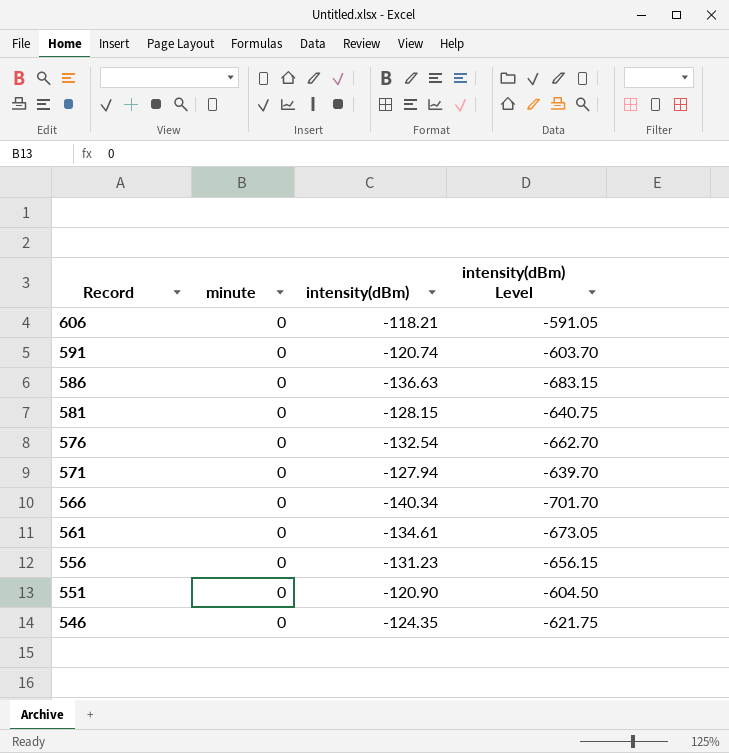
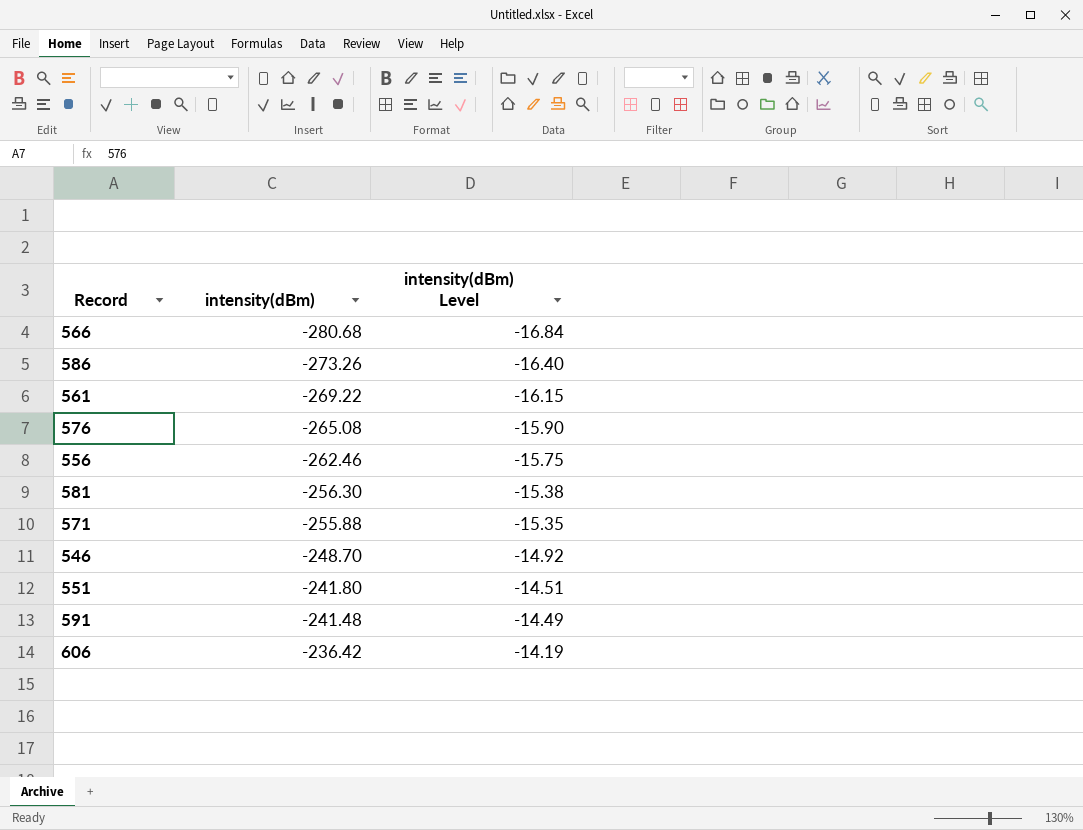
row order: Record descending -> intensity(dBm) ascending
column minute | position: 2 -> none
column intensity(dBm) Level | formula: [intensity(dBm)] * 5 -> [intensity(dBm)] * 0.06
566 | intensity(dBm): -140.34 -> -280.68
586 | intensity(dBm): -136.63 -> -273.26
561 | intensity(dBm): -134.61 -> -269.22
576 | intensity(dBm): -132.54 -> -265.08
556 | intensity(dBm): -131.23 -> -262.46
581 | intensity(dBm): -128.15 -> -256.30
571 | intensity(dBm): -127.94 -> -255.88
546 | intensity(dBm): -124.35 -> -248.70
551 | intensity(dBm): -120.90 -> -241.80
591 | intensity(dBm): -120.74 -> -241.48
606 | intensity(dBm): -118.21 -> -236.42

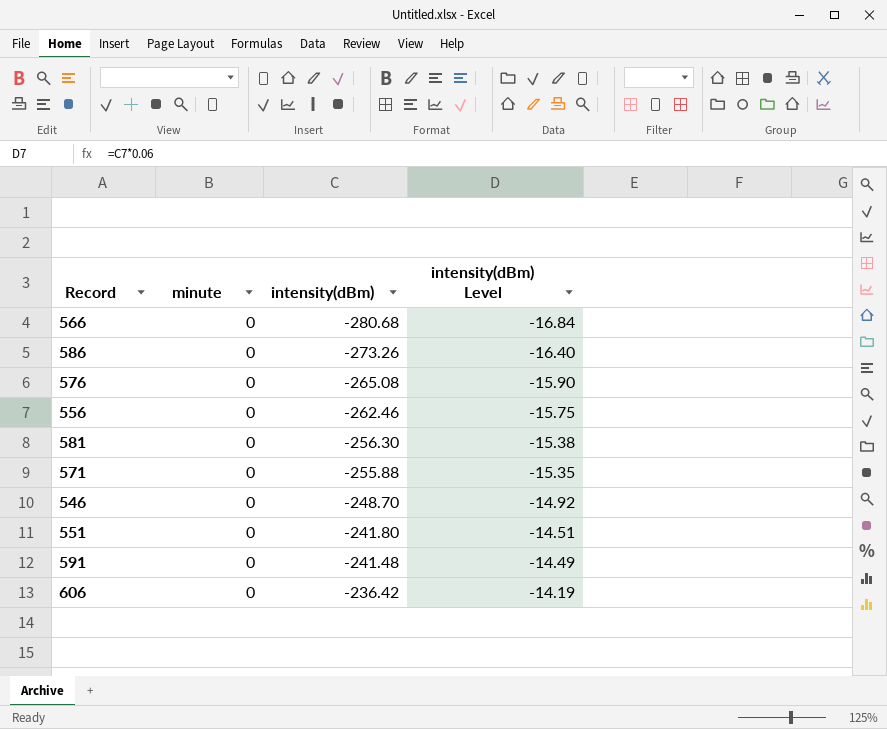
column minute | position: none -> 2
row 561: -269.22 | -16.15 -> none

